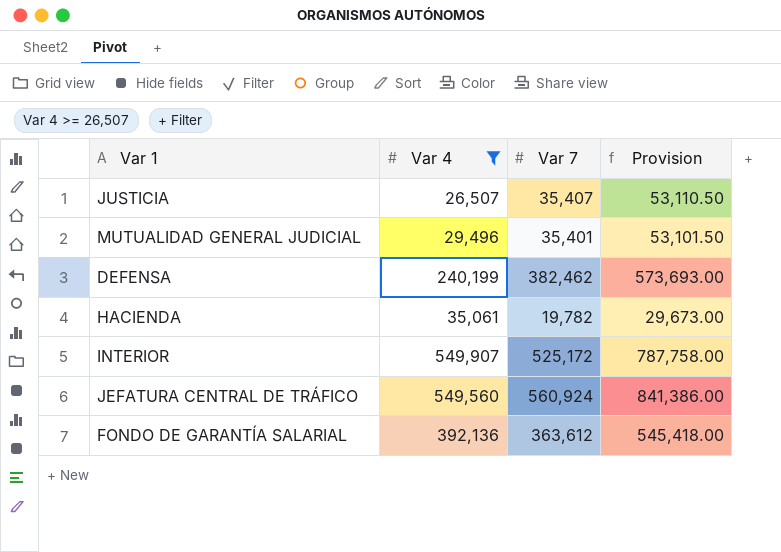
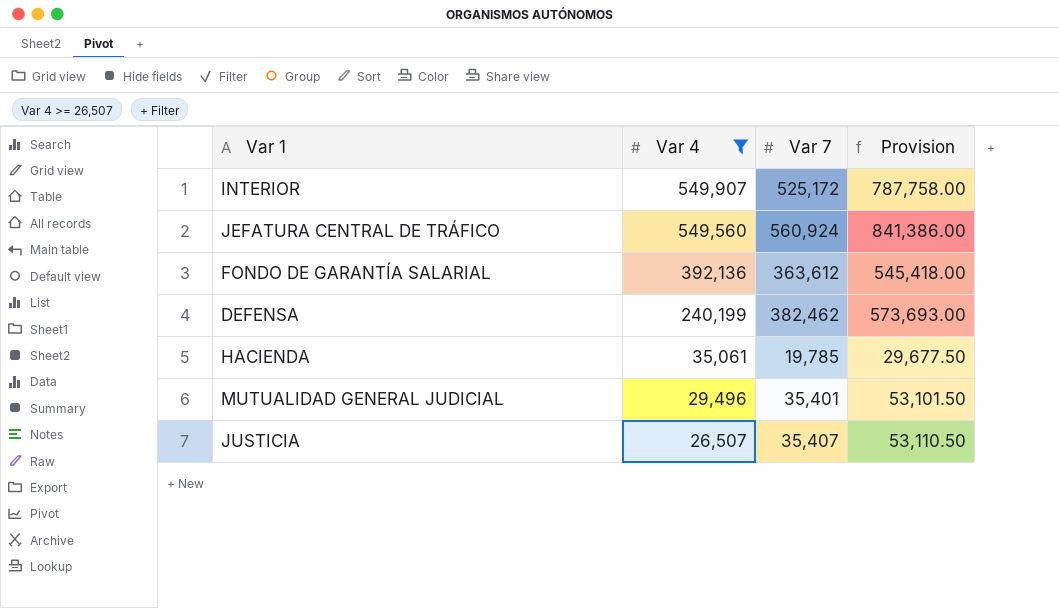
row order: none -> Var 4 descending
HACIENDA | Var 7: 19,782 -> 19,785
HACIENDA | Provision: 29,673.00 -> 29,677.50

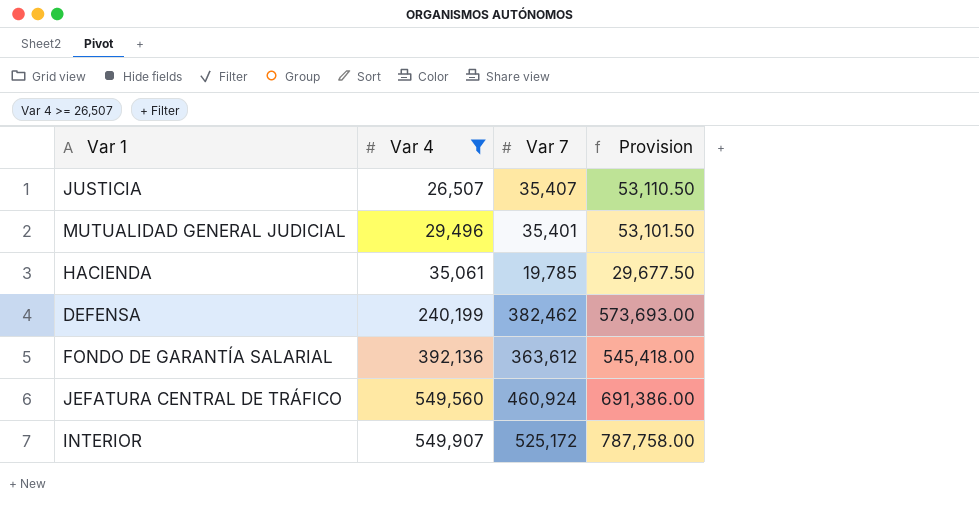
row order: Var 4 descending -> Var 4 ascending
JEFATURA CENTRAL DE TRÁFICO | Var 7: 560,924 -> 460,924
JEFATURA CENTRAL DE TRÁFICO | Provision: 841,386.00 -> 691,386.00

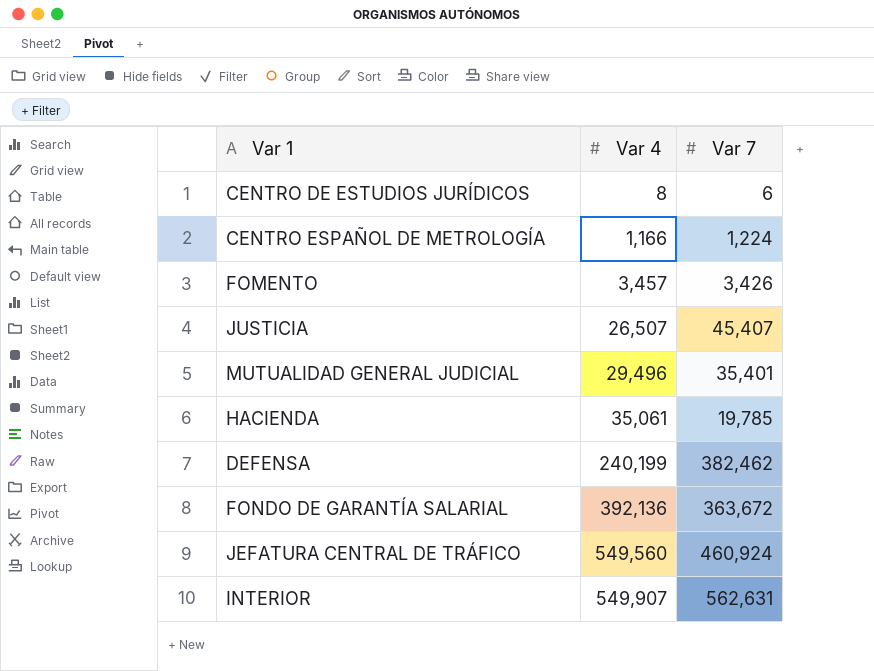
filter: Var 4 >= 26,507 -> none
column Provision | formula: [Var 7] * 1.5 -> none
JUSTICIA | Var 7: 35,407 -> 45,407
FONDO DE GARANTÍA SALARIAL | Var 7: 363,612 -> 363,672
INTERIOR | Var 7: 525,172 -> 562,631

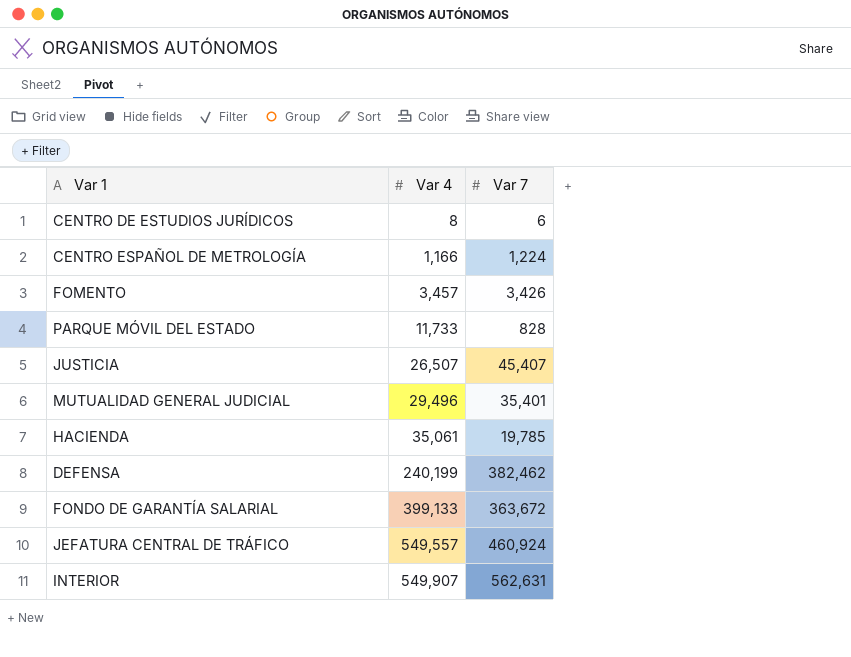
row PARQUE MÓVIL DEL ESTADO: none -> 11,733 | 828
FONDO DE GARANTÍA SALARIAL | Var 4: 392,136 -> 399,133
JEFATURA CENTRAL DE TRÁFICO | Var 4: 549,560 -> 549,557

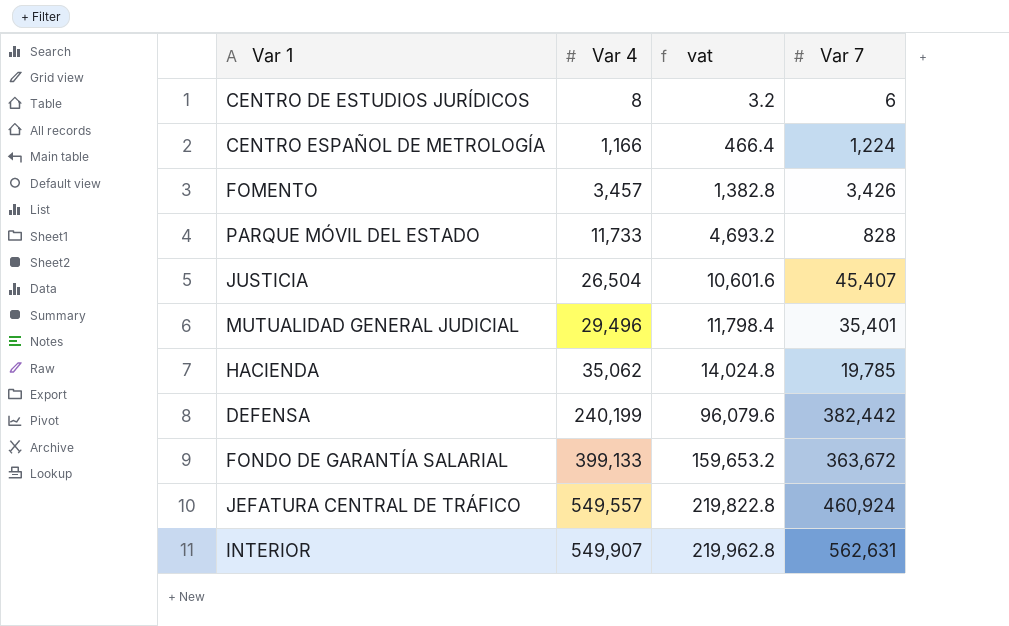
column vat | formula: none -> [Var 4] * 0.4
JUSTICIA | Var 4: 26,507 -> 26,504
HACIENDA | Var 4: 35,061 -> 35,062
DEFENSA | Var 7: 382,462 -> 382,442

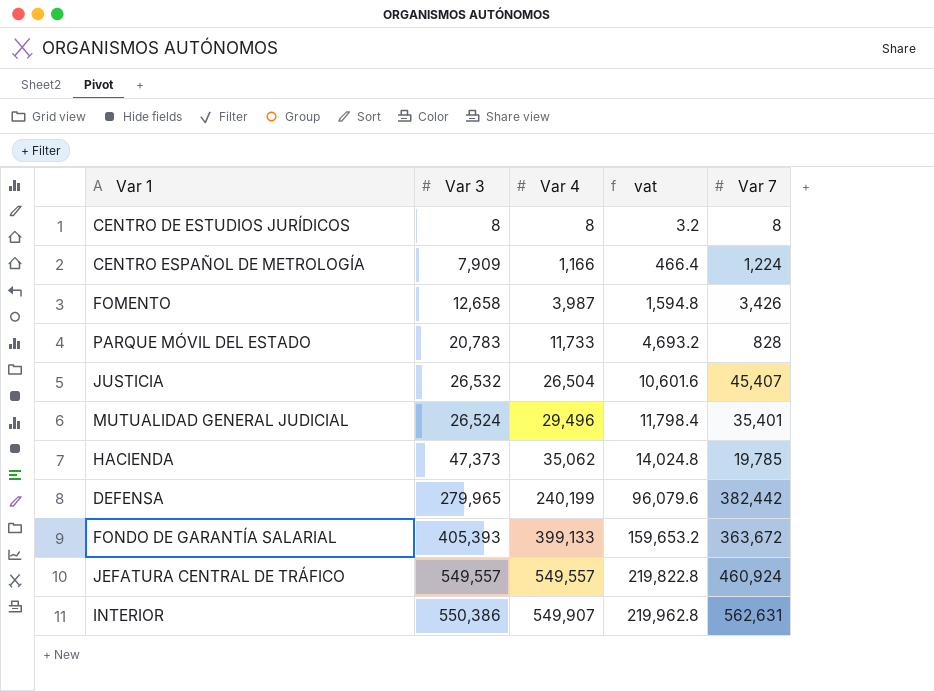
column Var 3 | position: none -> 2
CENTRO DE ESTUDIOS JURÍDICOS | Var 7: 6 -> 8
FOMENTO | Var 4: 3,457 -> 3,987
FOMENTO | vat: 1,382.8 -> 1,594.8

